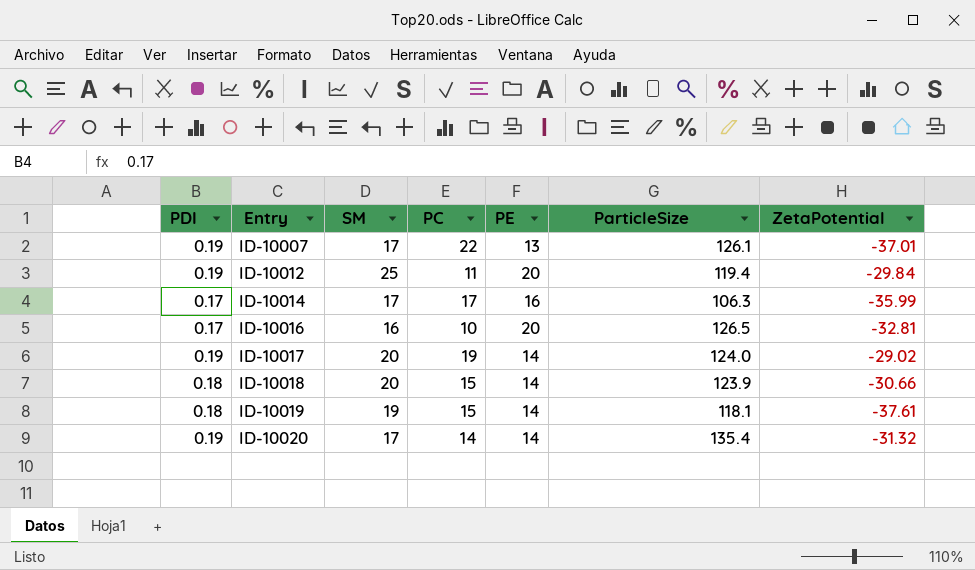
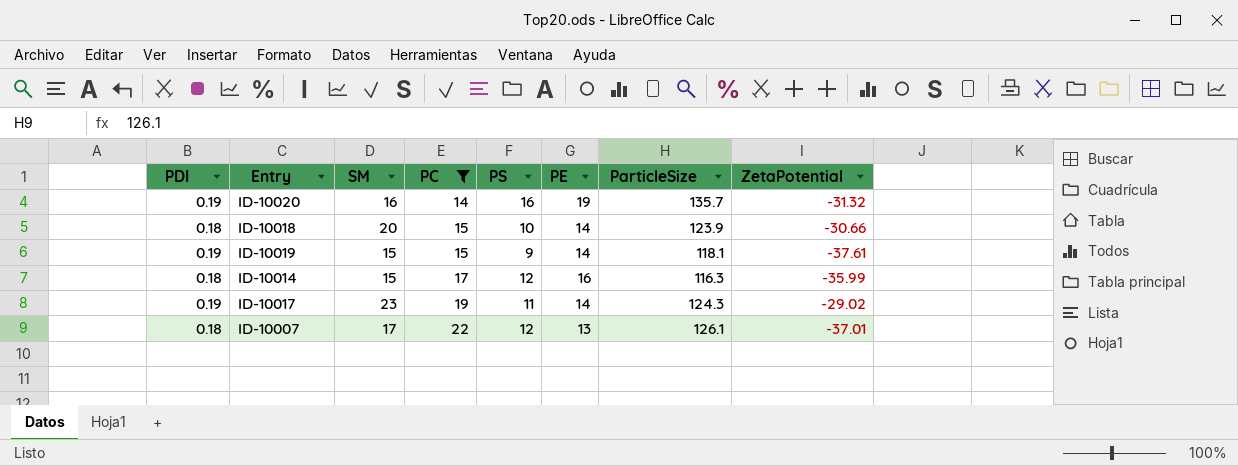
filter: none -> PC >= 14
row order: Entry ascending -> PC ascending
column PS | position: none -> 5
ID-10020 | SM: 17 -> 16
ID-10020 | PE: 14 -> 19
ID-10020 | ParticleSize: 135.4 -> 135.7
ID-10019 | PDI: 0.18 -> 0.19
ID-10019 | SM: 19 -> 15
ID-10014 | PDI: 0.17 -> 0.18
ID-10014 | SM: 17 -> 15
ID-10014 | ParticleSize: 106.3 -> 116.3
ID-10017 | SM: 20 -> 23
ID-10017 | ParticleSize: 124.0 -> 124.3
ID-10007 | PDI: 0.19 -> 0.18

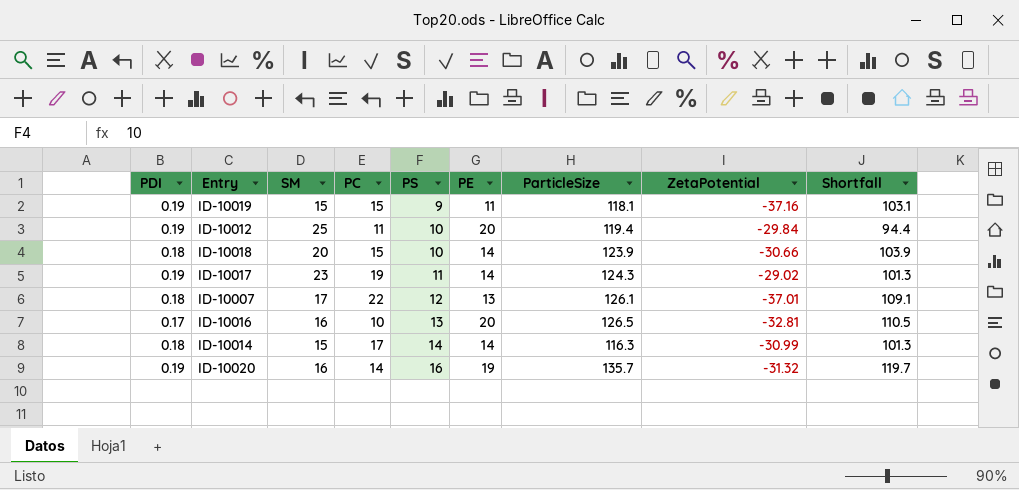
filter: PC >= 14 -> none
row order: PC ascending -> PS ascending
column Shortfall | formula: none -> [ParticleSize] - [SM]
ID-10019 | PE: 14 -> 11
ID-10019 | ZetaPotential: -37.61 -> -37.16
ID-10014 | PS: 12 -> 14
ID-10014 | PE: 16 -> 14
ID-10014 | ZetaPotential: -35.99 -> -30.99

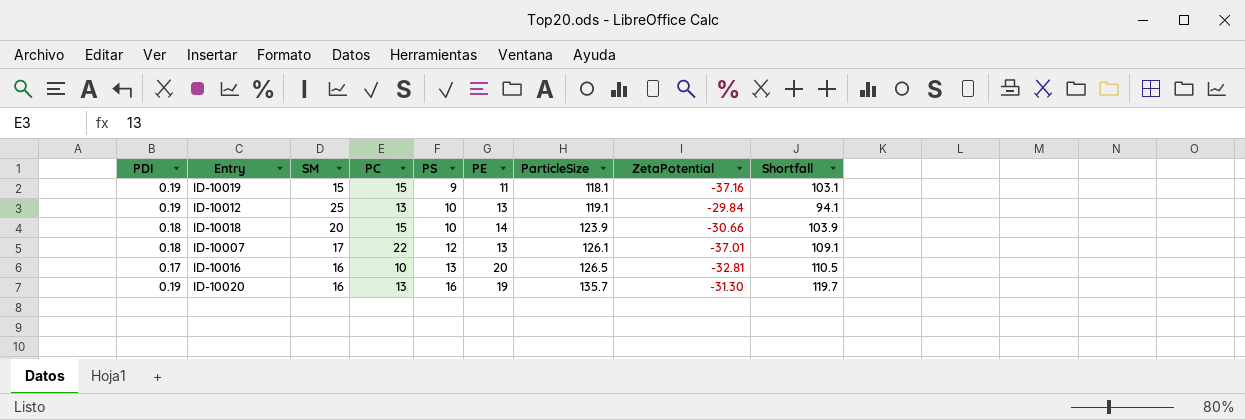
row ID-10017: 0.19 | 23 | 19 | 11 | 14 | 124.3 | -29.02 | 101.3 -> none
row ID-10014: 0.18 | 15 | 17 | 14 | 14 | 116.3 | -30.99 | 101.3 -> none
ID-10012 | PC: 11 -> 13
ID-10012 | PE: 20 -> 13
ID-10012 | ParticleSize: 119.4 -> 119.1
ID-10012 | Shortfall: 94.4 -> 94.1
ID-10020 | PC: 14 -> 13
ID-10020 | ZetaPotential: -31.32 -> -31.30

